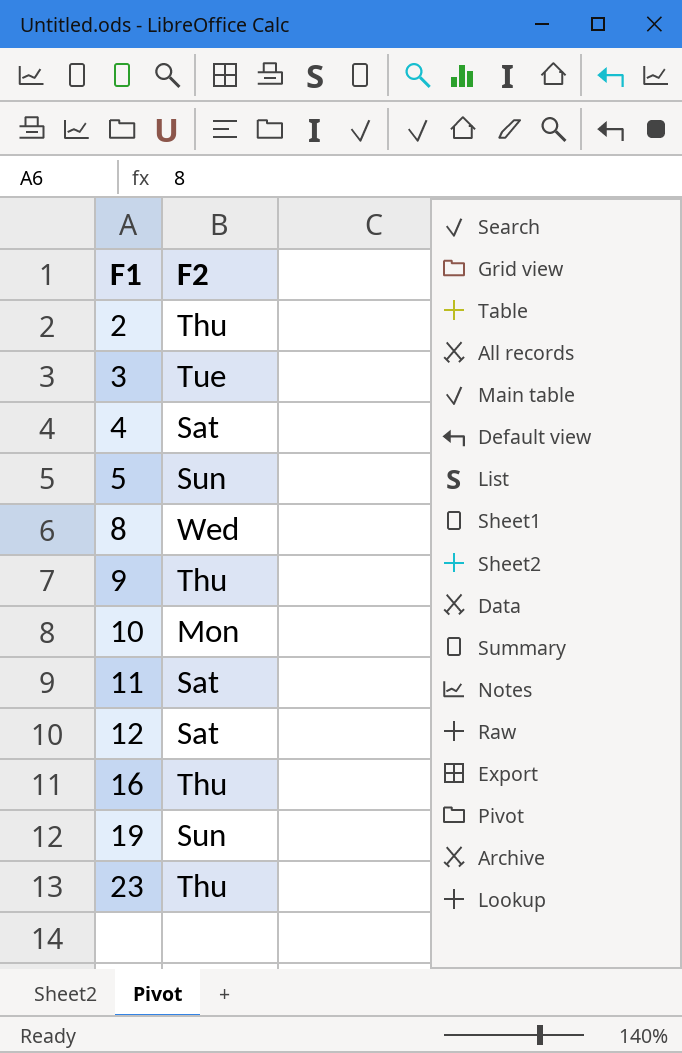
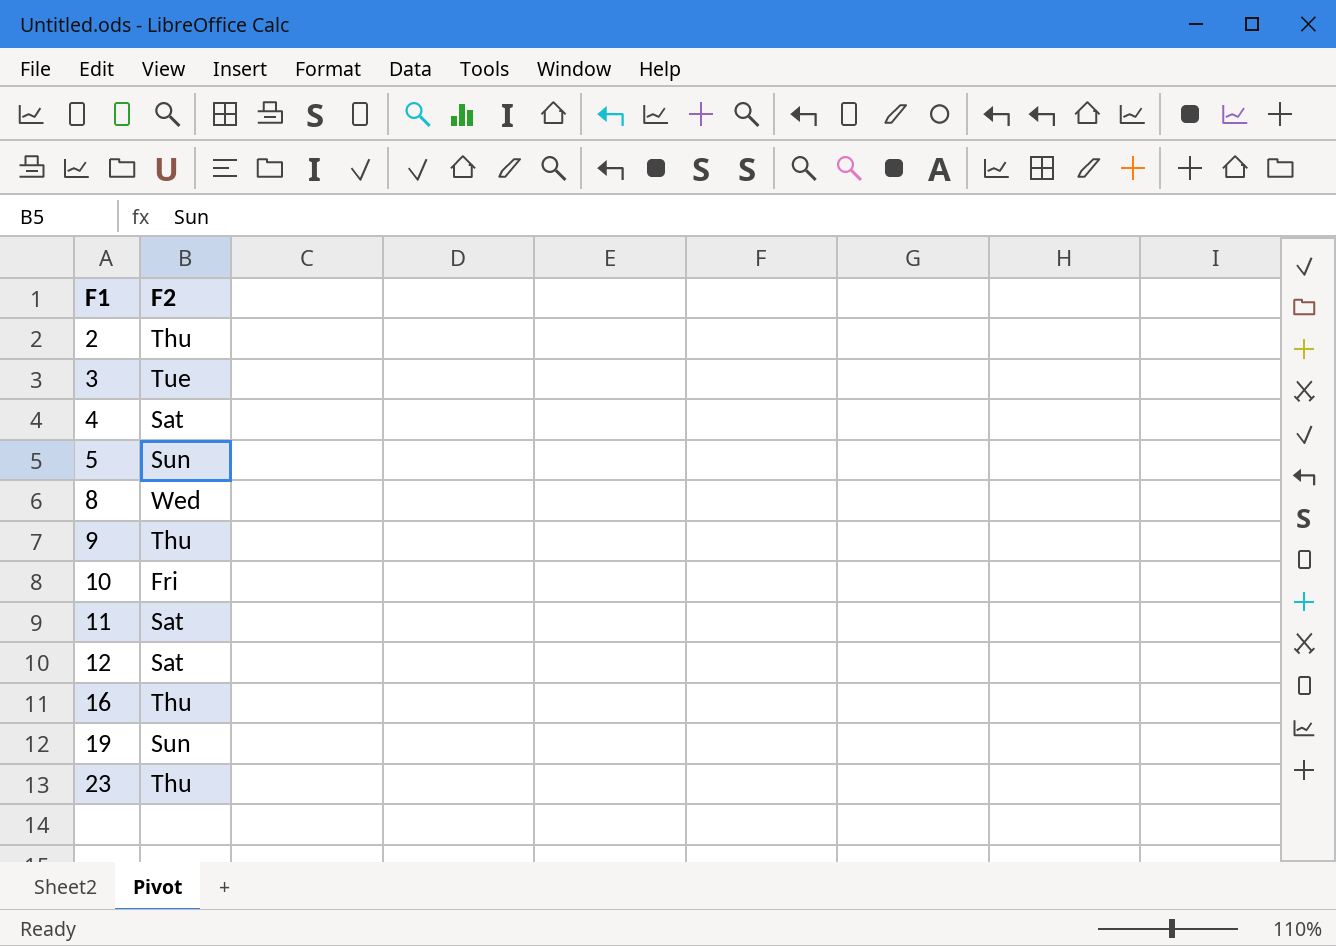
10 | F2: Mon -> Fri

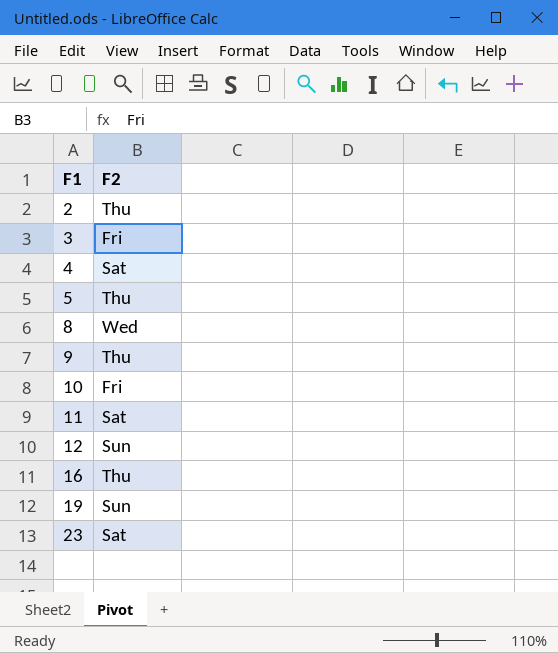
3 | F2: Tue -> Fri
5 | F2: Sun -> Thu
12 | F2: Sat -> Sun
23 | F2: Thu -> Sat

